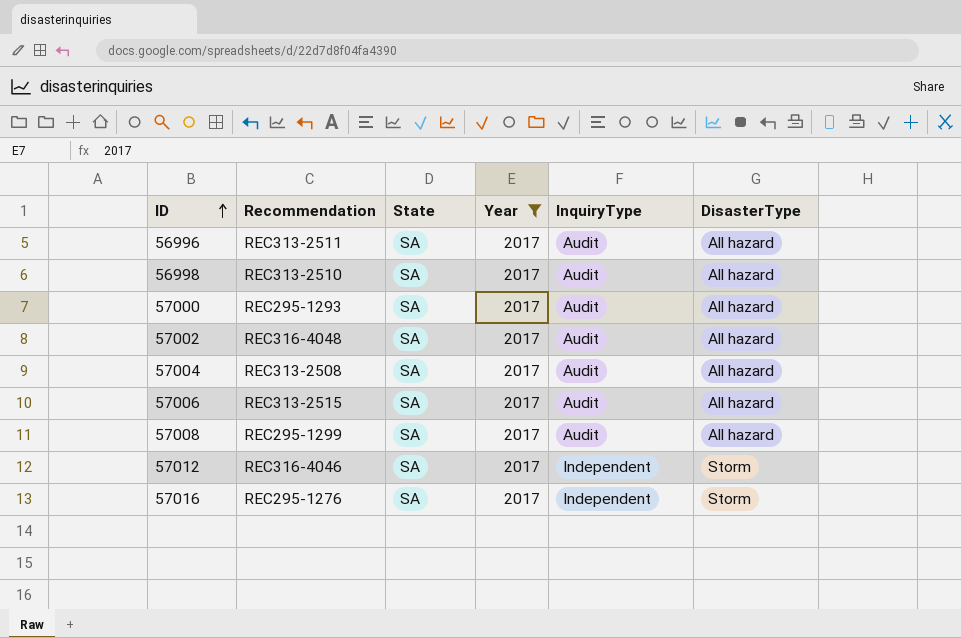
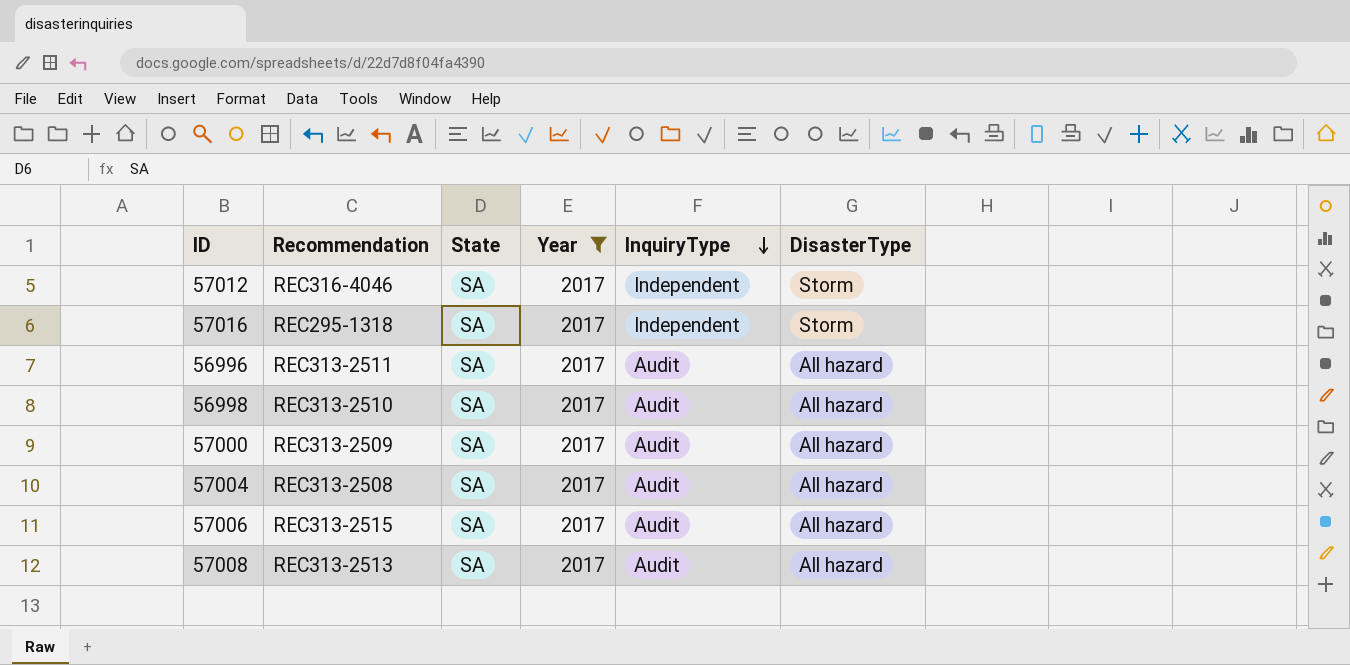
row order: ID ascending -> InquiryType descending
row 57002: REC316-4048 | SA | 2017 | Audit | All hazard -> none
57016 | Recommendation: REC295-1276 -> REC295-1318
57000 | Recommendation: REC295-1293 -> REC313-2509
57008 | Recommendation: REC295-1299 -> REC313-2513

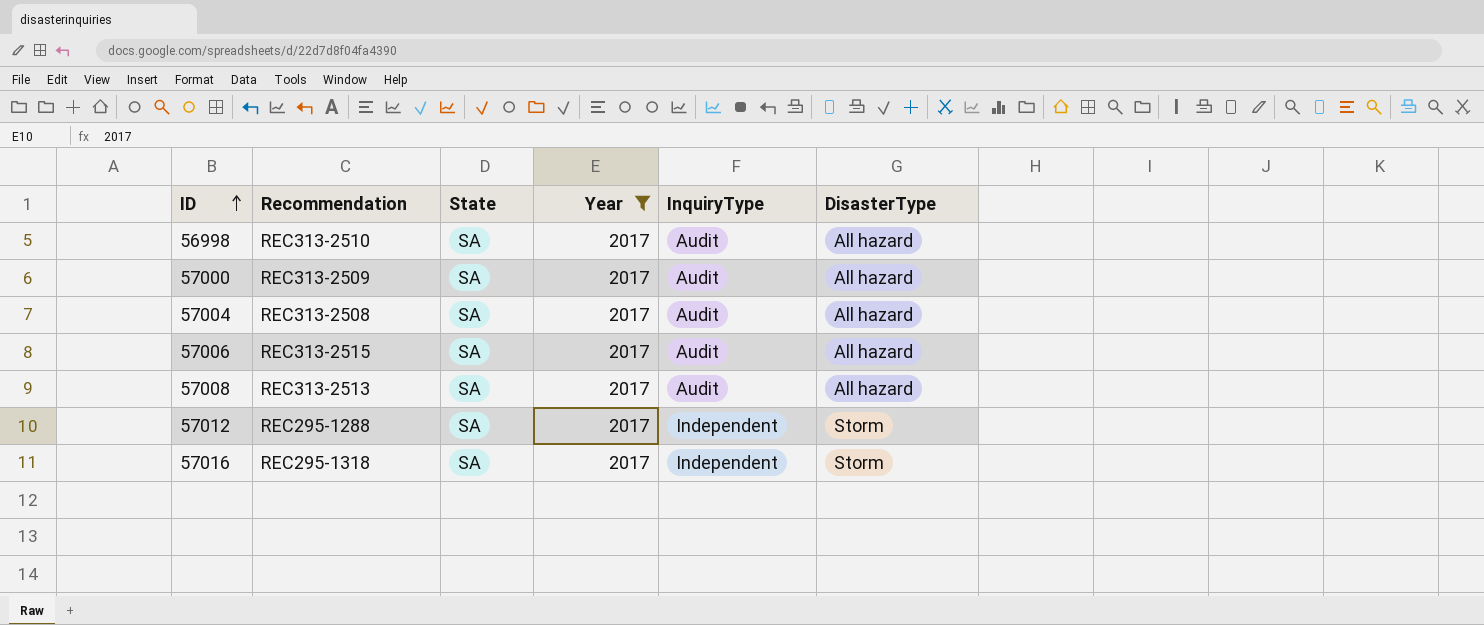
row order: InquiryType descending -> ID ascending
row 56996: REC313-2511 | SA | 2017 | Audit | All hazard -> none
57012 | Recommendation: REC316-4046 -> REC295-1288

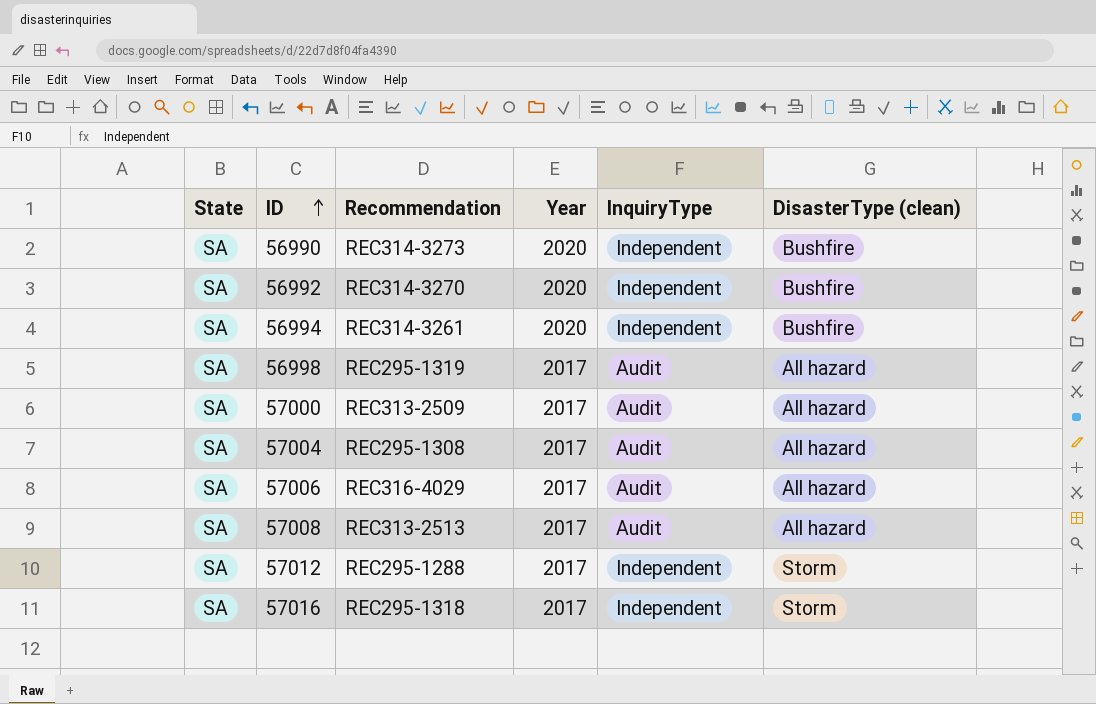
filter: Year = 2017 -> none
column State | position: 3 -> 1
column name: DisasterType -> DisasterType (clean)
56998 | Recommendation: REC313-2510 -> REC295-1319
57004 | Recommendation: REC313-2508 -> REC295-1308
57006 | Recommendation: REC313-2515 -> REC316-4029

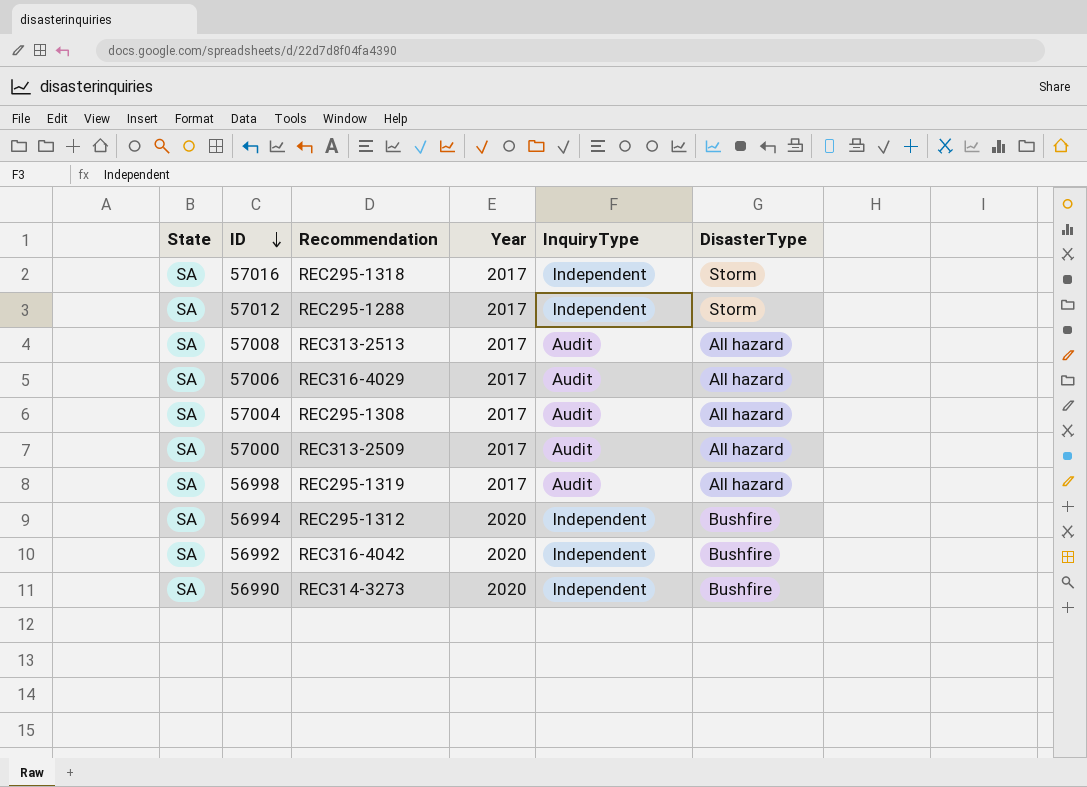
row order: ID ascending -> ID descending
column name: DisasterType (clean) -> DisasterType
56994 | Recommendation: REC314-3261 -> REC295-1312
56992 | Recommendation: REC314-3270 -> REC316-4042

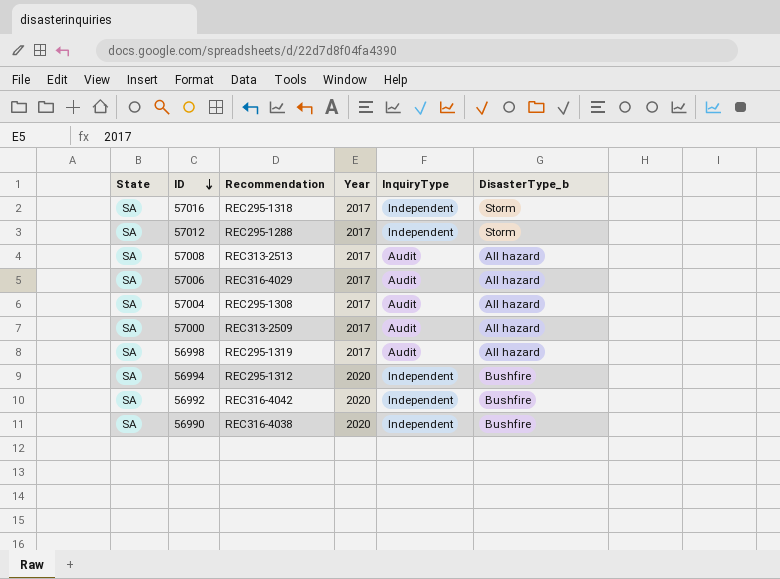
column name: DisasterType -> DisasterType_b
56990 | Recommendation: REC314-3273 -> REC316-4038

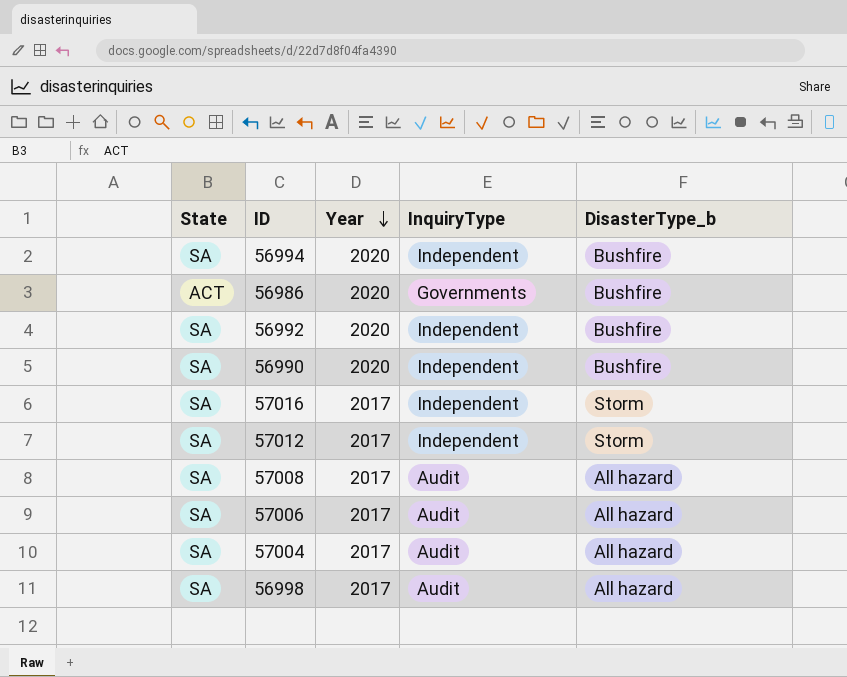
row order: ID descending -> Year descending
column Recommendation | position: 3 -> none
row 57000: SA | REC313-2509 | 2017 | Audit | All hazard -> none
row 56986: none -> ACT | 2020 | Governments | Bushfire

